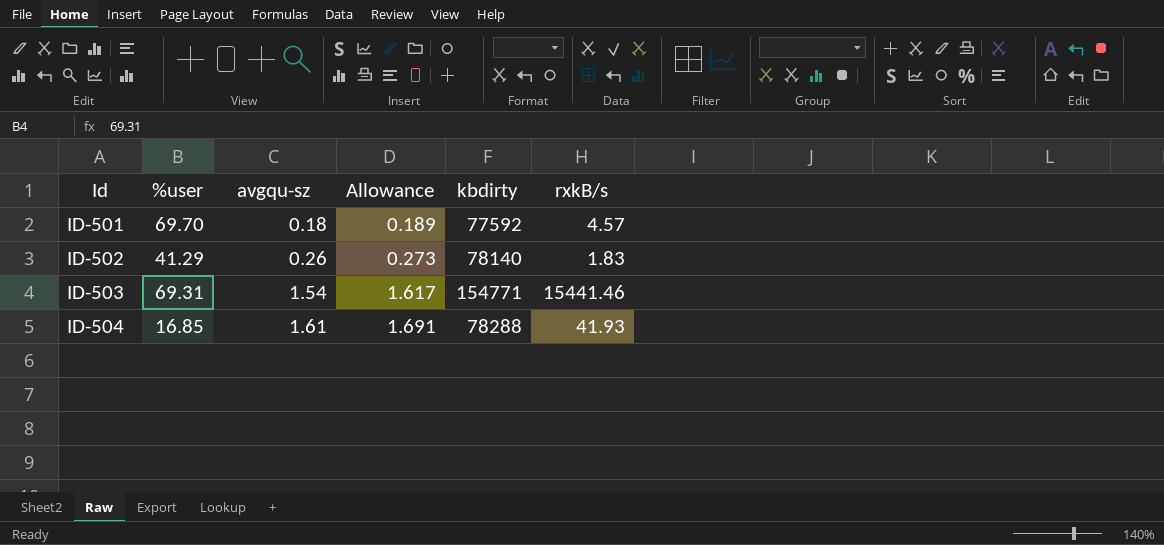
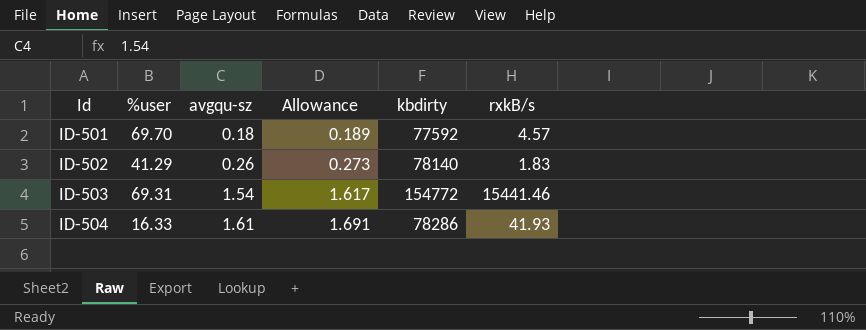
ID-503 | kbdirty: 154771 -> 154772
ID-504 | %user: 16.85 -> 16.33
ID-504 | kbdirty: 78288 -> 78286

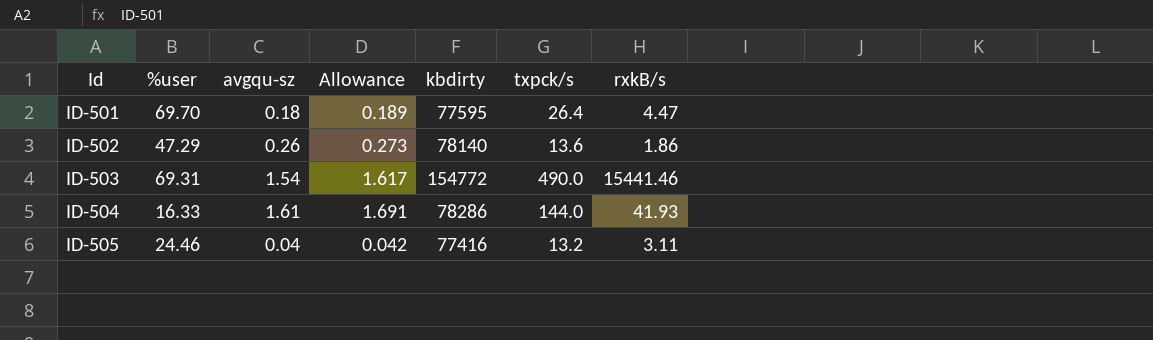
column txpck/s | position: none -> 6
ID-501 | kbdirty: 77592 -> 77595
ID-501 | rxkB/s: 4.57 -> 4.47
ID-502 | %user: 41.29 -> 47.29
ID-502 | rxkB/s: 1.83 -> 1.86
row ID-505: none -> 24.46 | 0.04 | 0.042 | 77416 | 13.2 | 3.11

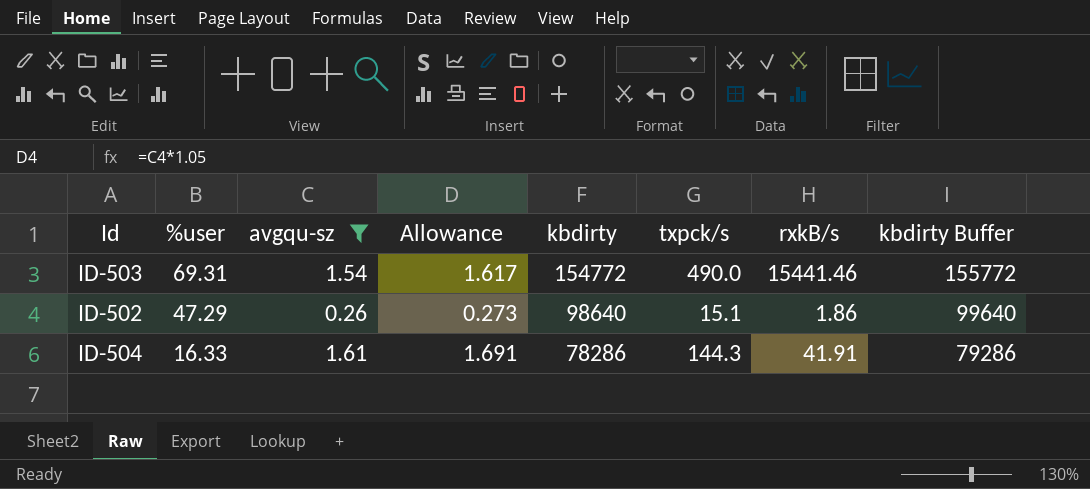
filter: none -> avgqu-sz >= 0.26
row order: Id ascending -> %user descending
column kbdirty Buffer | formula: none -> [kbdirty] + 1000
ID-502 | kbdirty: 78140 -> 98640
ID-502 | txpck/s: 13.6 -> 15.1
ID-504 | txpck/s: 144.0 -> 144.3
ID-504 | rxkB/s: 41.93 -> 41.91

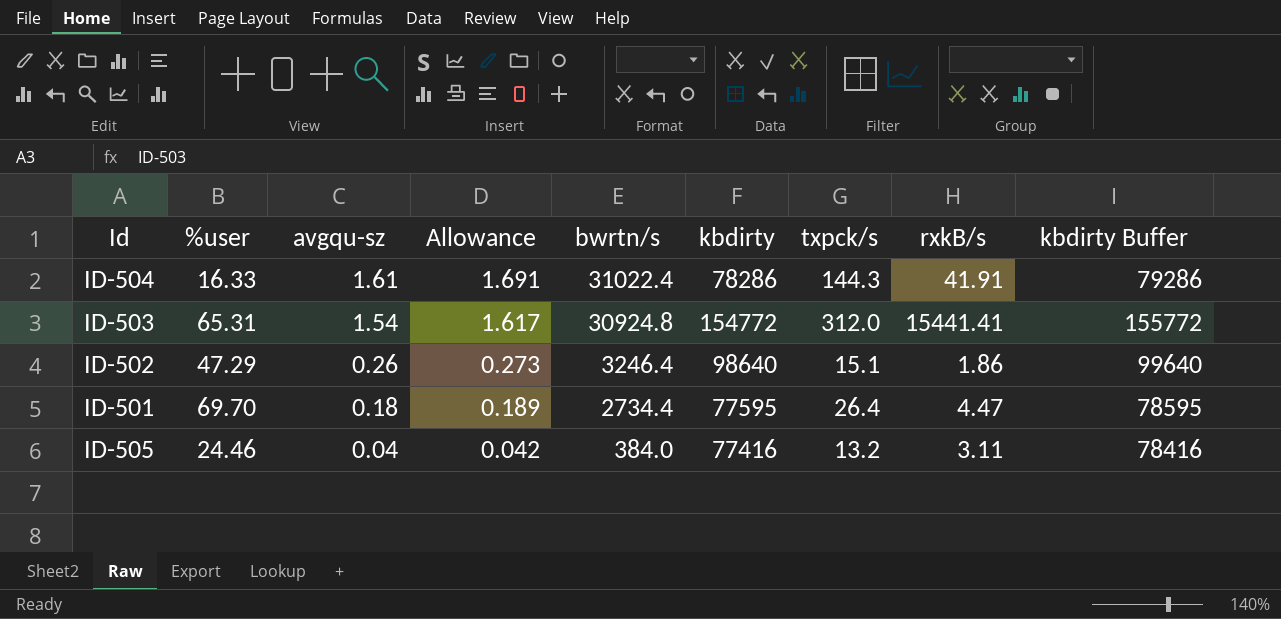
filter: avgqu-sz >= 0.26 -> none
row order: %user descending -> avgqu-sz descending
column bwrtn/s | position: none -> 5
ID-503 | %user: 69.31 -> 65.31
ID-503 | txpck/s: 490.0 -> 312.0
ID-503 | rxkB/s: 15441.46 -> 15441.41

